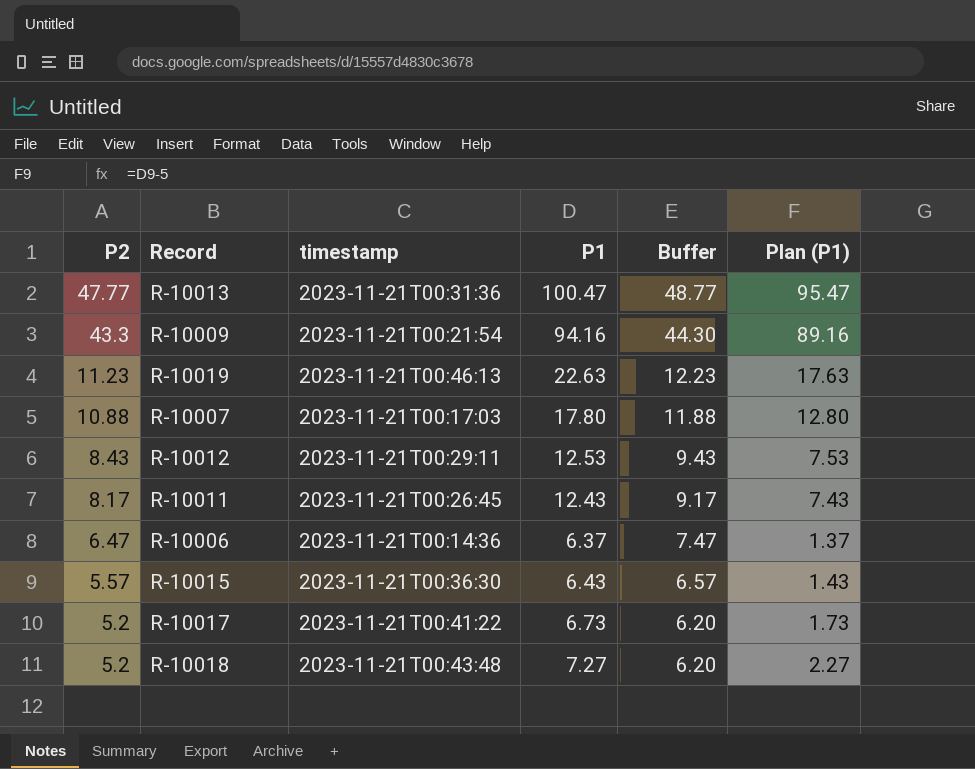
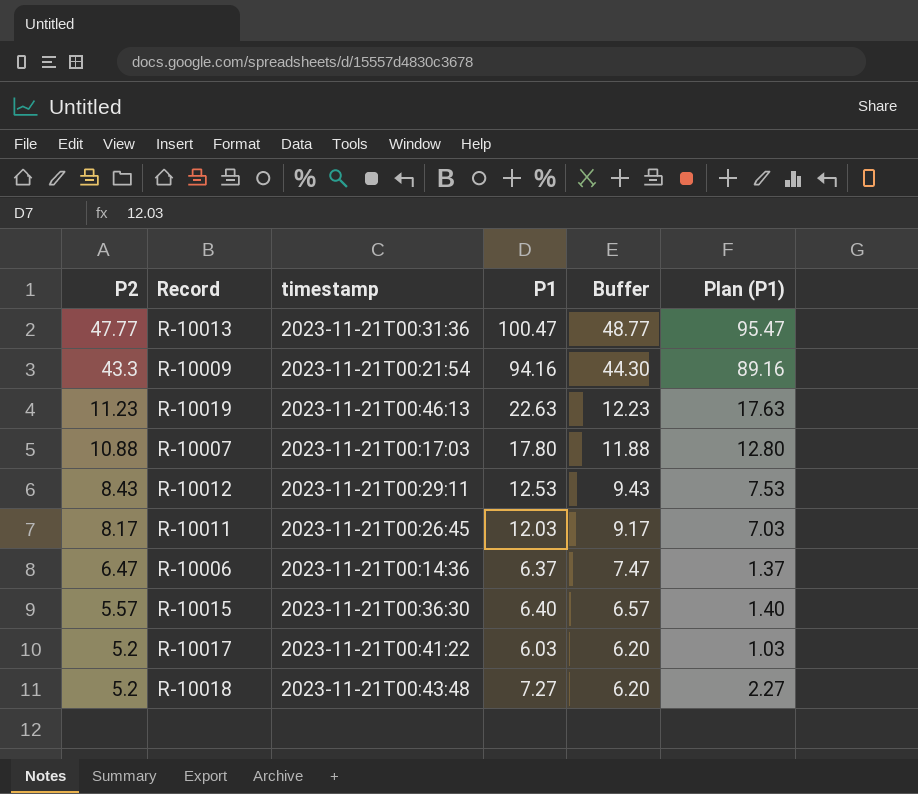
R-10011 | P1: 12.43 -> 12.03
R-10011 | Plan (P1): 7.43 -> 7.03
R-10015 | P1: 6.43 -> 6.40
R-10015 | Plan (P1): 1.43 -> 1.40
R-10017 | P1: 6.73 -> 6.03
R-10017 | Plan (P1): 1.73 -> 1.03

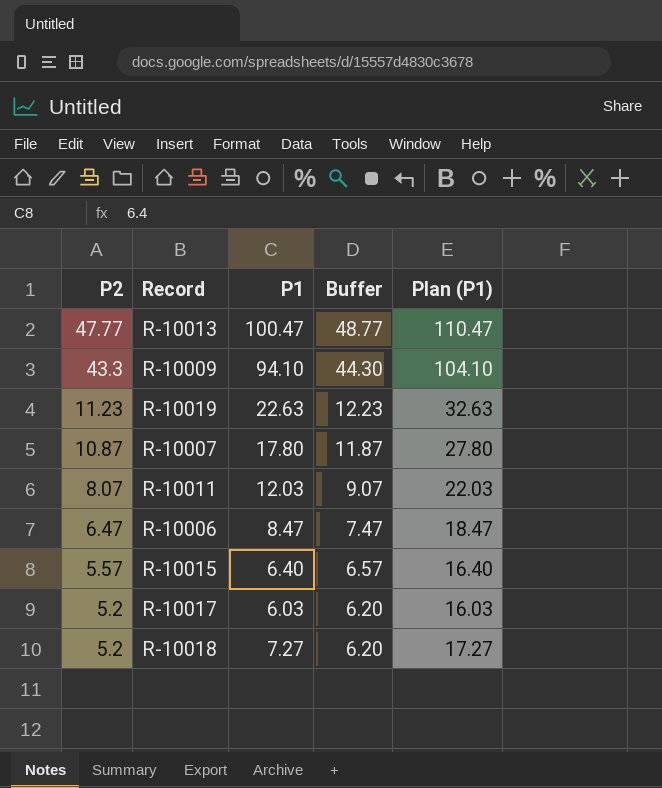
column timestamp | position: 3 -> none
column Plan (P1) | formula: [P1] - 5 -> [P1] + 10
row R-10012: 8.43 | 2023-11-21T00:29:11 | 12.53 | 9.43 | 7.53 -> none
R-10009 | P1: 94.16 -> 94.10
R-10007 | P2: 10.88 -> 10.87
R-10007 | Buffer: 11.88 -> 11.87
R-10011 | P2: 8.17 -> 8.07
R-10011 | Buffer: 9.17 -> 9.07
R-10006 | P1: 6.37 -> 8.47

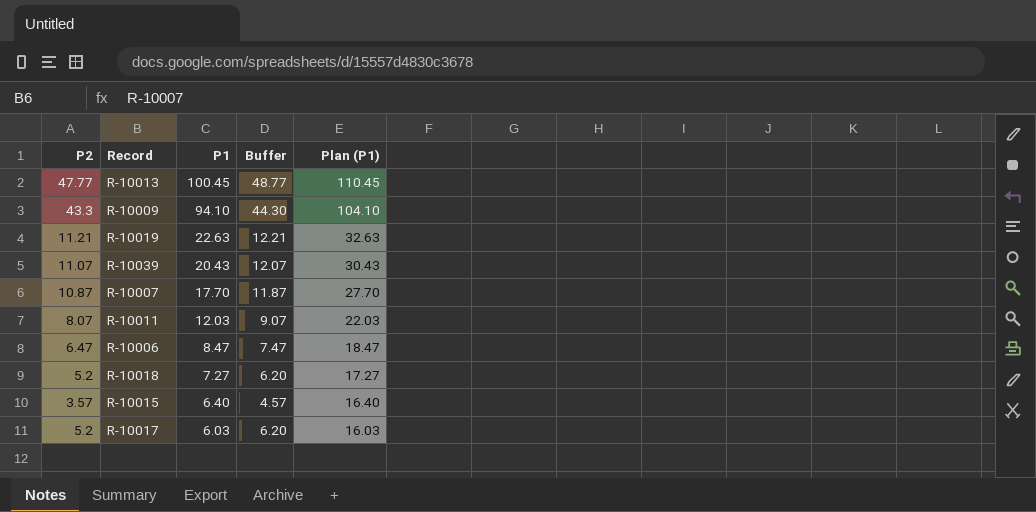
row order: P2 descending -> P1 descending
R-10013 | P1: 100.47 -> 100.45
R-10013 | Plan (P1): 110.47 -> 110.45
R-10019 | P2: 11.23 -> 11.21
R-10019 | Buffer: 12.23 -> 12.21
row R-10039: none -> 11.07 | 20.43 | 12.07 | 30.43
R-10007 | P1: 17.80 -> 17.70
R-10007 | Plan (P1): 27.80 -> 27.70
R-10015 | P2: 5.57 -> 3.57
R-10015 | Buffer: 6.57 -> 4.57

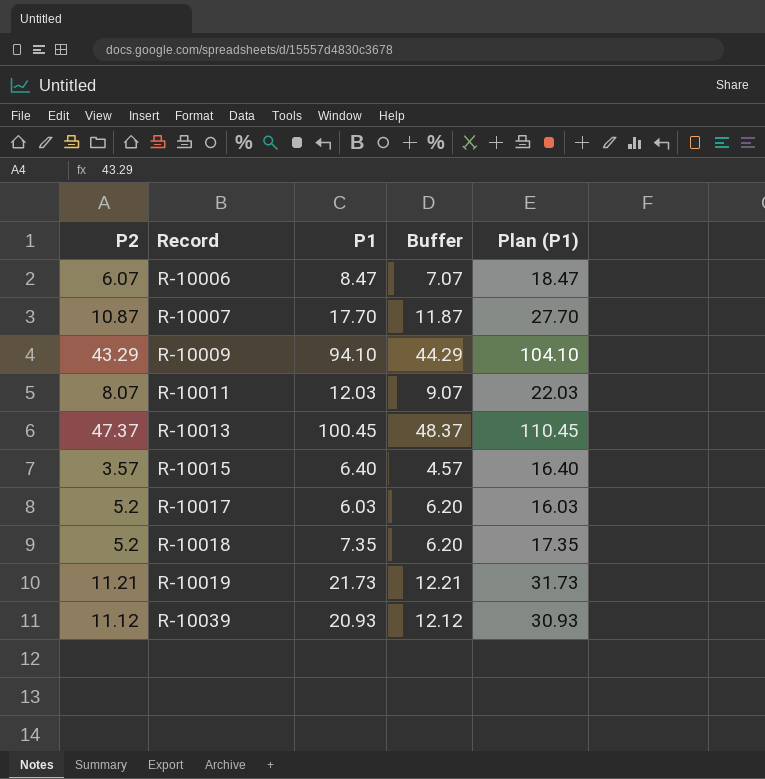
row order: P1 descending -> Record ascending
R-10006 | P2: 6.47 -> 6.07
R-10006 | Buffer: 7.47 -> 7.07
R-10009 | P2: 43.3 -> 43.29
R-10009 | Buffer: 44.30 -> 44.29
R-10013 | P2: 47.77 -> 47.37
R-10013 | Buffer: 48.77 -> 48.37
R-10018 | P1: 7.27 -> 7.35
R-10018 | Plan (P1): 17.27 -> 17.35
R-10019 | P1: 22.63 -> 21.73
R-10019 | Plan (P1): 32.63 -> 31.73
R-10039 | P2: 11.07 -> 11.12
R-10039 | P1: 20.43 -> 20.93
R-10039 | Buffer: 12.07 -> 12.12
R-10039 | Plan (P1): 30.43 -> 30.93

